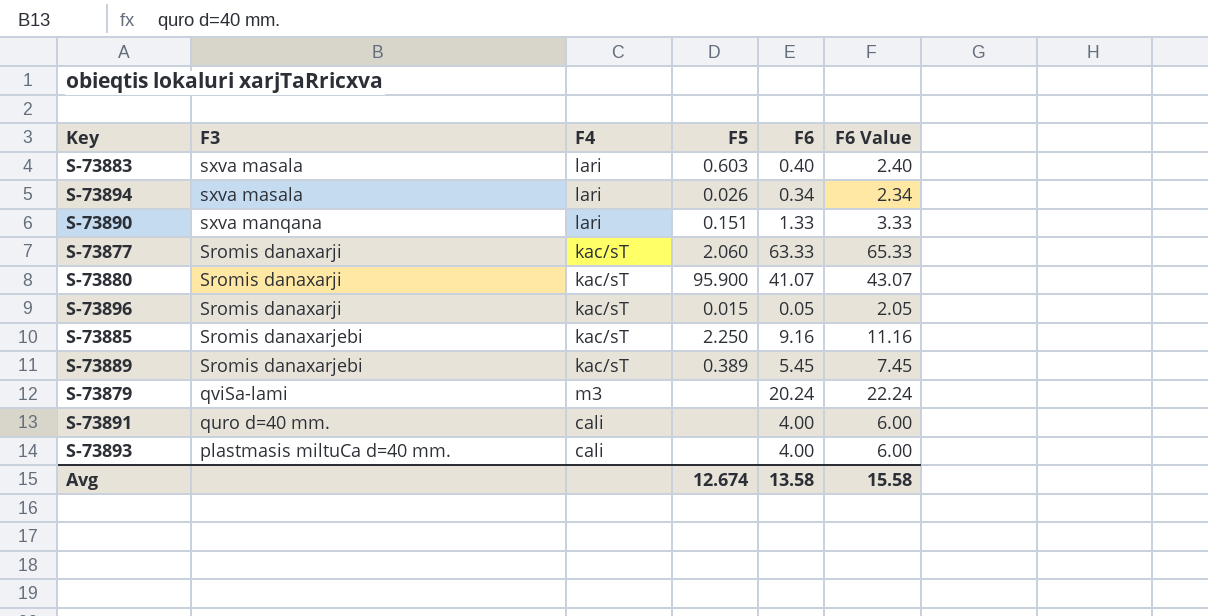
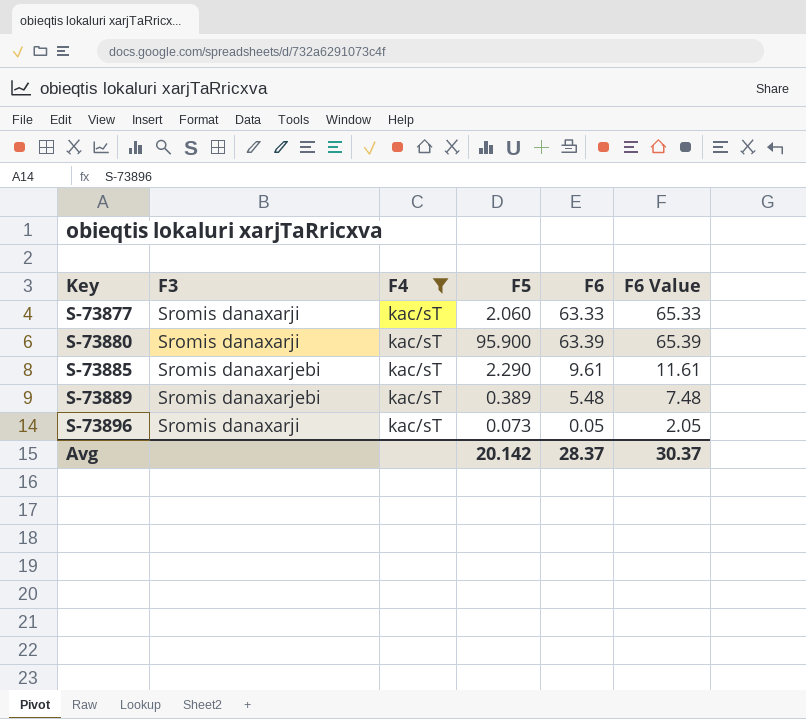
filter: none -> F4 = kac/sT
row order: F3 descending -> Key ascending
S-73880 | F6: 41.07 -> 63.39
S-73880 | F6 Value: 43.07 -> 65.39
S-73885 | F5: 2.250 -> 2.290
S-73885 | F6: 9.16 -> 9.61
S-73885 | F6 Value: 11.16 -> 11.61
S-73889 | F6: 5.45 -> 5.48
S-73889 | F6 Value: 7.45 -> 7.48
S-73896 | F5: 0.015 -> 0.073
Avg | F5: 12.674 -> 20.142
Avg | F6: 13.58 -> 28.37
Avg | F6 Value: 15.58 -> 30.37

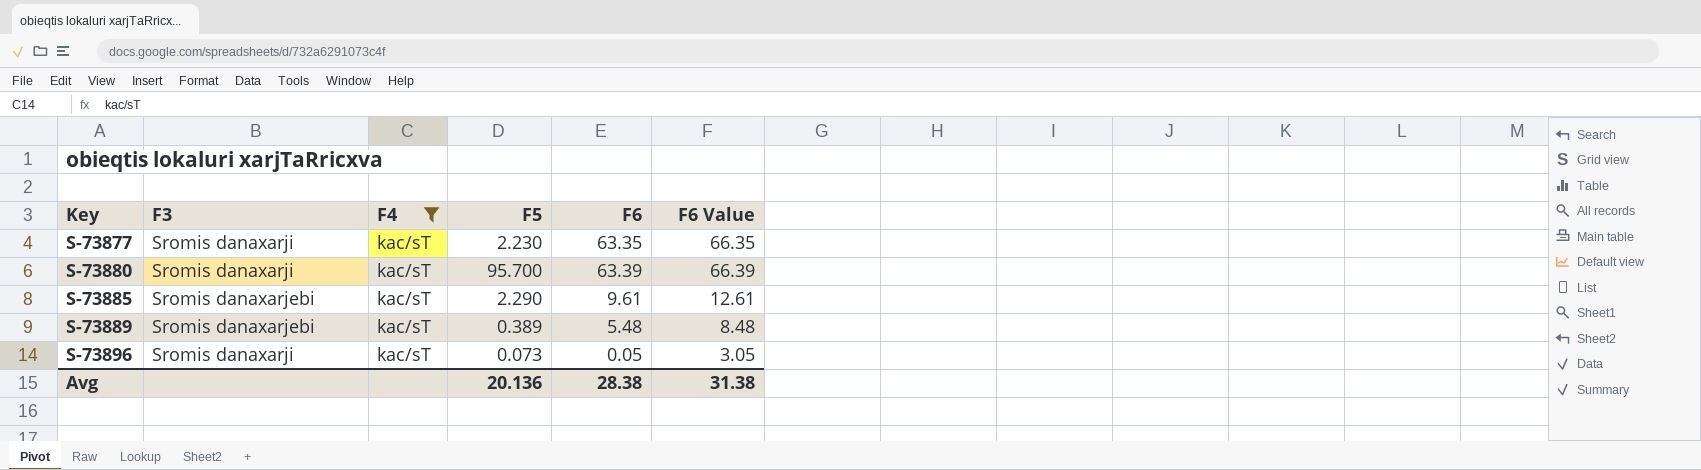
column F6 Value | formula: [F6] + 2 -> [F6] + 3
S-73877 | F5: 2.060 -> 2.230
S-73877 | F6: 63.33 -> 63.35
S-73880 | F5: 95.900 -> 95.700
Avg | F5: 20.142 -> 20.136
Avg | F6: 28.37 -> 28.38
Avg | F6 Value: 30.37 -> 31.38

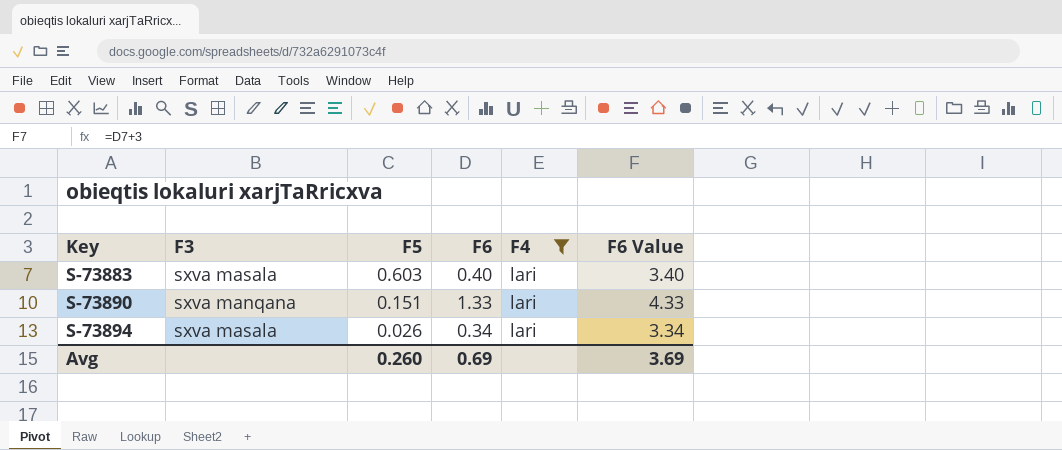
filter: F4 = kac/sT -> F4 = lari
column F4 | position: 3 -> 5
Avg | F5: 20.136 -> 0.260
Avg | F6: 28.38 -> 0.69
Avg | F6 Value: 31.38 -> 3.69

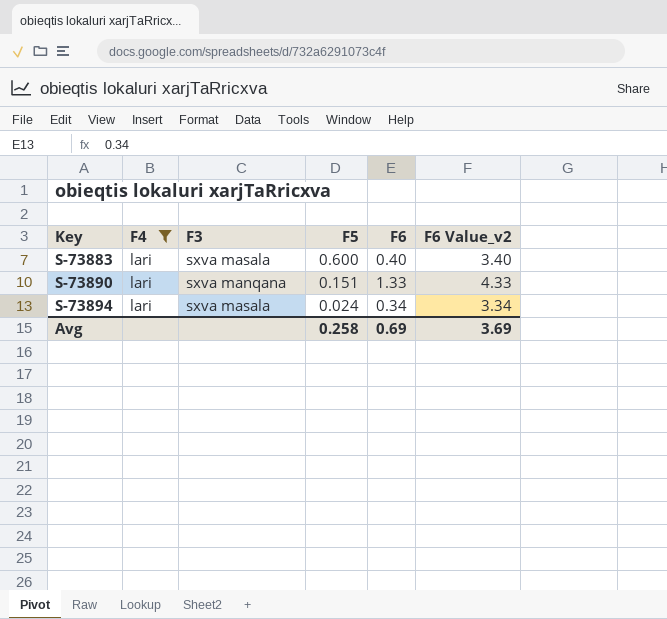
column F4 | position: 5 -> 2
column name: F6 Value -> F6 Value_v2
S-73883 | F5: 0.603 -> 0.600
S-73894 | F5: 0.026 -> 0.024
Avg | F5: 0.260 -> 0.258

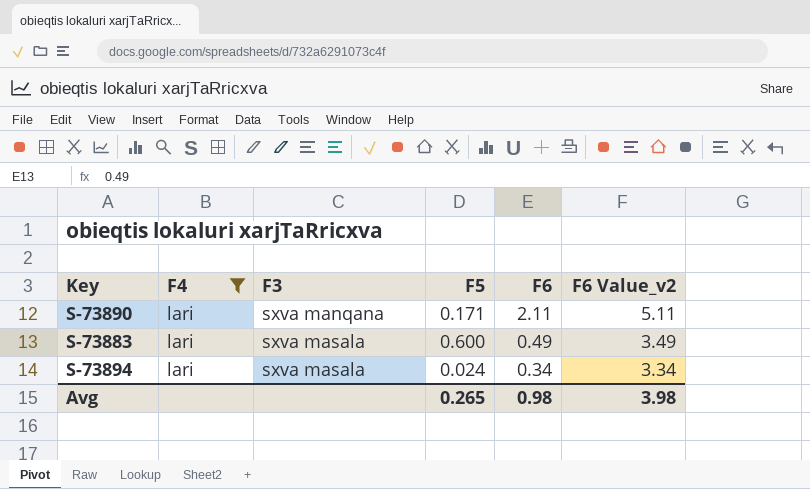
row order: Key ascending -> F3 ascending
S-73890 | F5: 0.151 -> 0.171
S-73890 | F6: 1.33 -> 2.11
S-73890 | F6 Value_v2: 4.33 -> 5.11
S-73883 | F6: 0.40 -> 0.49
S-73883 | F6 Value_v2: 3.40 -> 3.49
Avg | F5: 0.258 -> 0.265
Avg | F6: 0.69 -> 0.98
Avg | F6 Value_v2: 3.69 -> 3.98

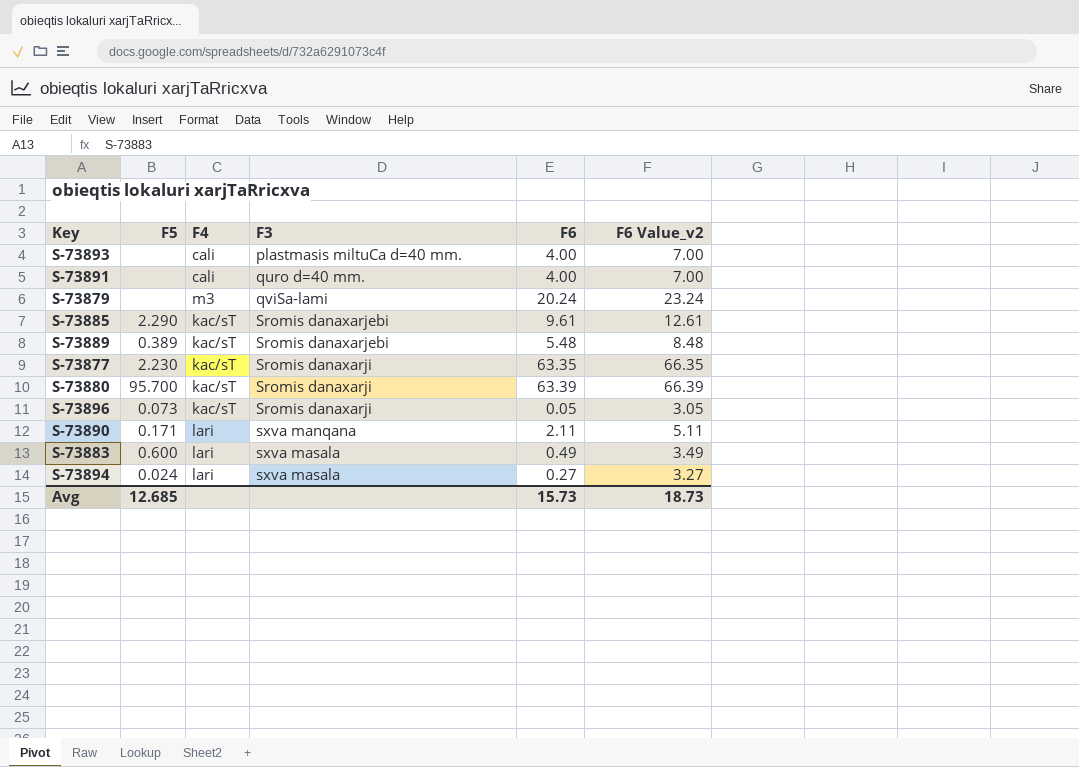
filter: F4 = lari -> none
column F5 | position: 4 -> 2
S-73894 | F6: 0.34 -> 0.27
S-73894 | F6 Value_v2: 3.34 -> 3.27
Avg | F5: 0.265 -> 12.685
Avg | F6: 0.98 -> 15.73
Avg | F6 Value_v2: 3.98 -> 18.73

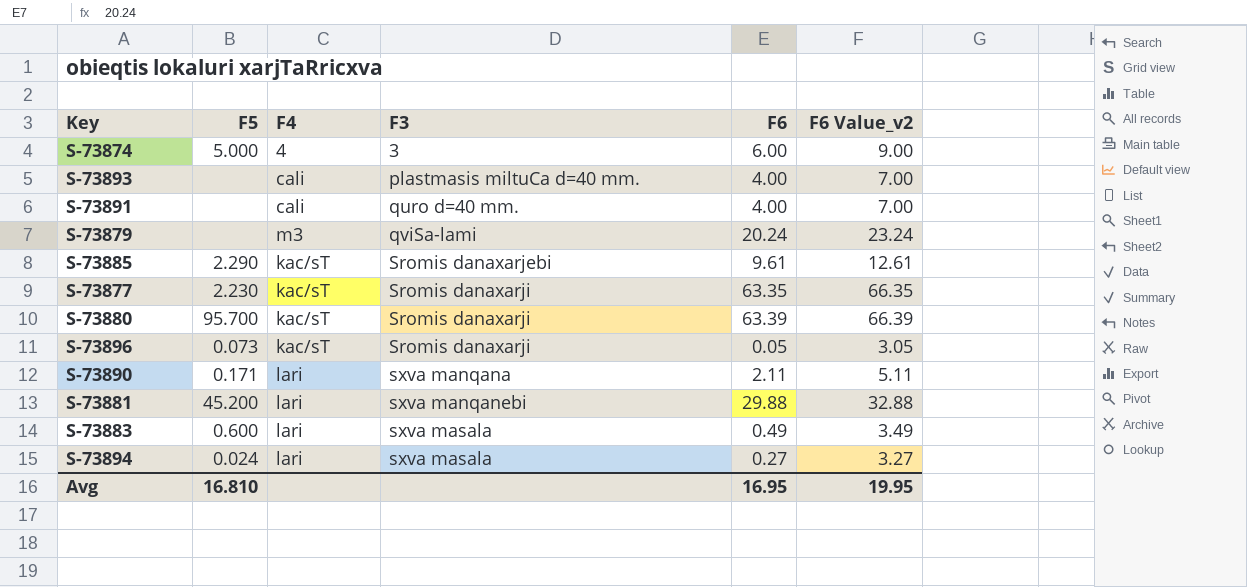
row S-73889: 0.389 | kac/sT | Sromis danaxarjebi | 5.48 | 8.48 -> none
row S-73874: none -> 5.000 | 4 | 3 | 6.00 | 9.00
row S-73881: none -> 45.200 | lari | sxva manqanebi | 29.88 | 32.88
Avg | F5: 12.685 -> 16.810
Avg | F6: 15.73 -> 16.95
Avg | F6 Value_v2: 18.73 -> 19.95

